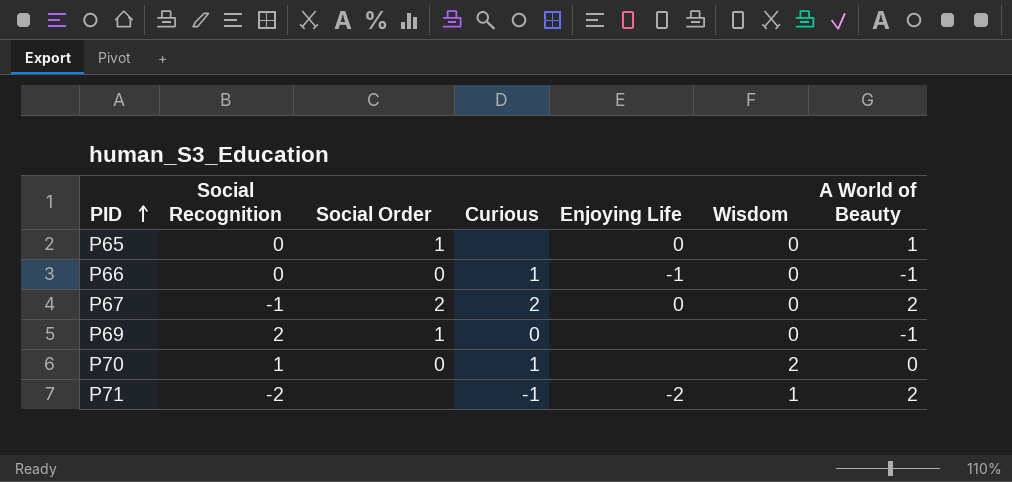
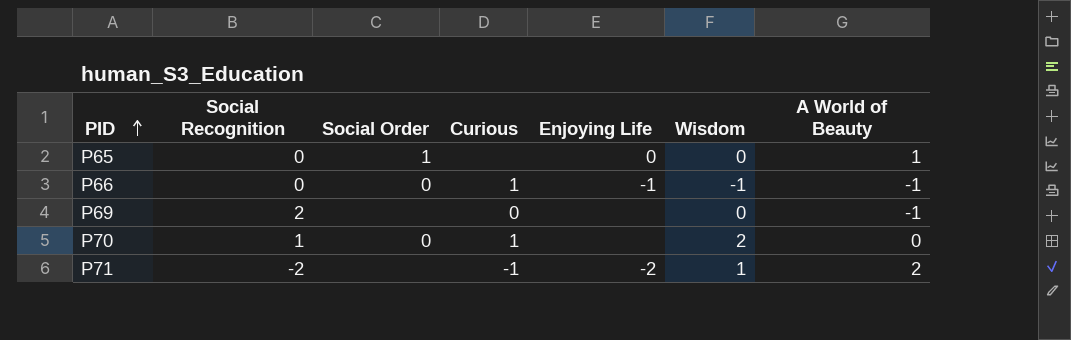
row P67: -1 | 2 | 2 | 0 | 0 | 2 -> none
P66 | Wisdom: 0 -> -1
P69 | Social Order: 1 -> none

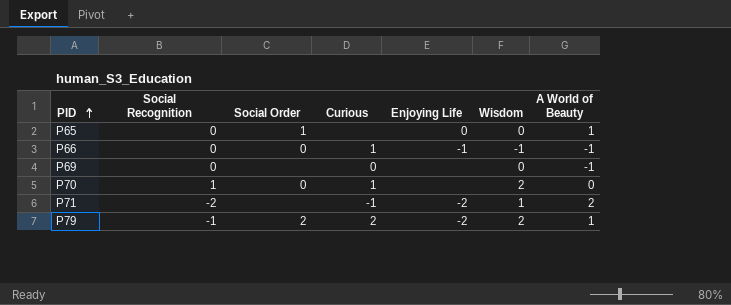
P69 | Social Recognition: 2 -> 0
row P79: none -> -1 | 2 | 2 | -2 | 2 | 1

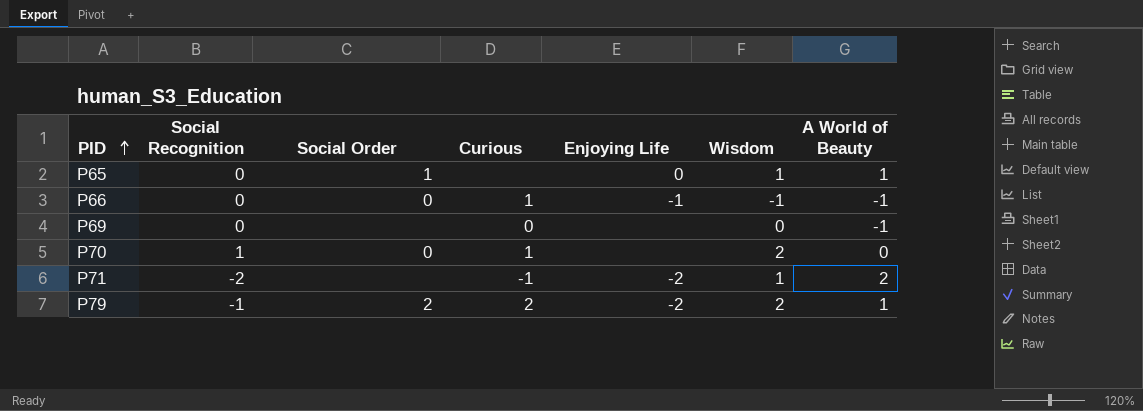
P65 | Wisdom: 0 -> 1

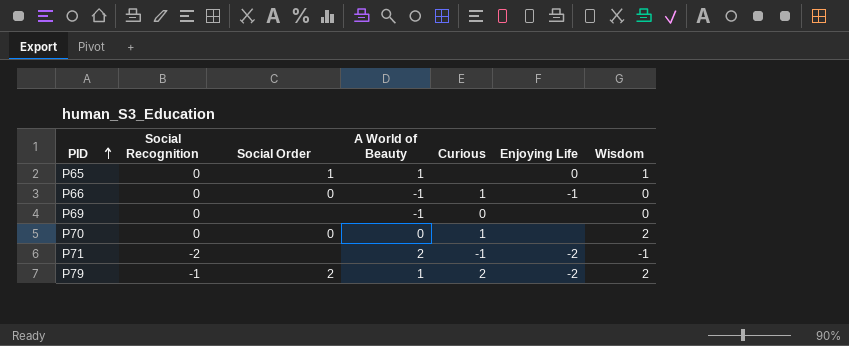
column A World of Beauty | position: 7 -> 4
P66 | Wisdom: -1 -> 0
P70 | Social Recognition: 1 -> 0
P71 | Wisdom: 1 -> -1

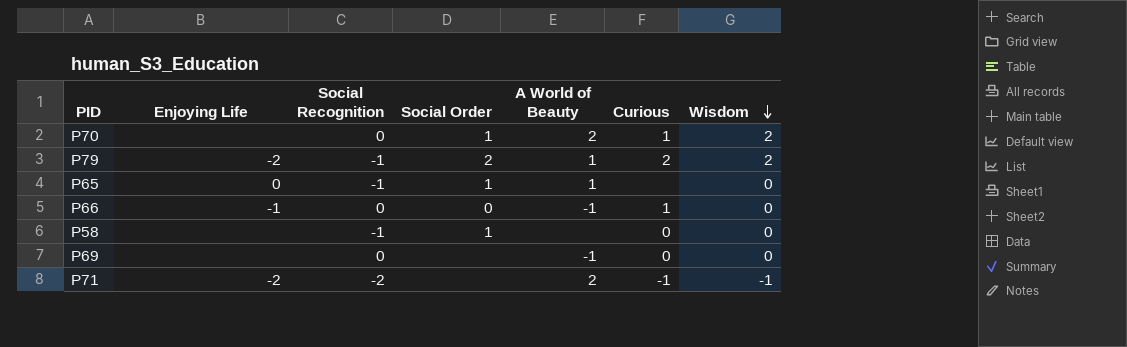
row order: PID ascending -> Wisdom descending
column Enjoying Life | position: 6 -> 2
P70 | Social Order: 0 -> 1
P70 | A World of Beauty: 0 -> 2
P65 | Social Recognition: 0 -> -1
P65 | Wisdom: 1 -> 0
row P58: none -> none | -1 | 1 | none | 0 | 0

